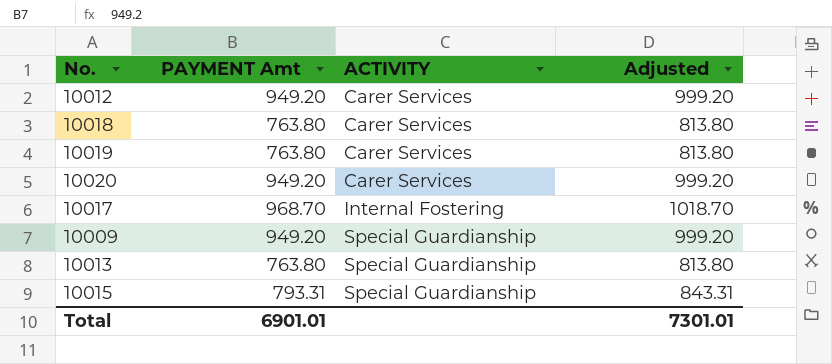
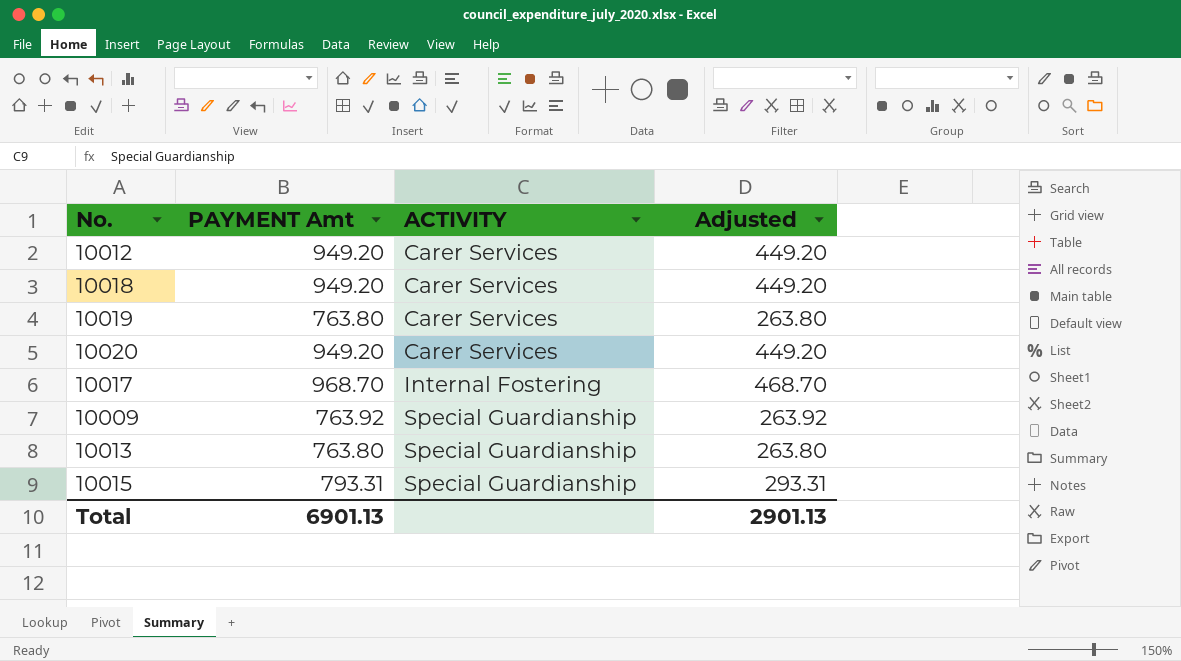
column Adjusted | formula: [PAYMENT Amt] + 50 -> [PAYMENT Amt] - 500
10018 | PAYMENT Amt: 763.80 -> 949.20
10009 | PAYMENT Amt: 949.20 -> 763.92
Total | PAYMENT Amt: 6901.01 -> 6901.13
Total | Adjusted: 7301.01 -> 2901.13

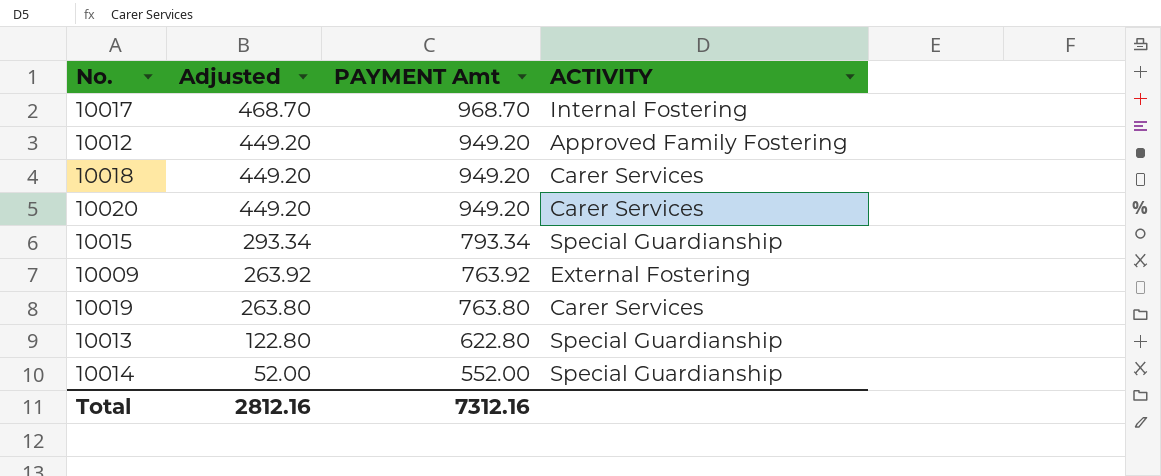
row order: ACTIVITY ascending -> Adjusted descending
column Adjusted | position: 4 -> 2
10012 | ACTIVITY: Carer Services -> Approved Family Fostering
10015 | Adjusted: 293.31 -> 293.34
10015 | PAYMENT Amt: 793.31 -> 793.34
10009 | ACTIVITY: Special Guardianship -> External Fostering
10013 | Adjusted: 263.80 -> 122.80
10013 | PAYMENT Amt: 763.80 -> 622.80
row 10014: none -> 52.00 | 552.00 | Special Guardianship
Total | Adjusted: 2901.13 -> 2812.16
Total | PAYMENT Amt: 6901.13 -> 7312.16

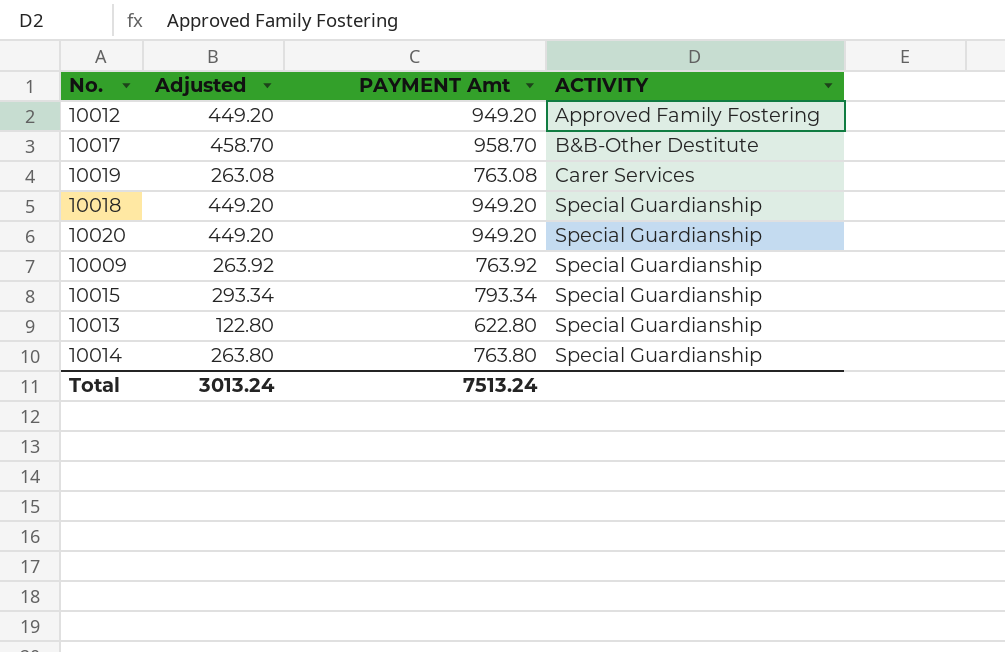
row order: Adjusted descending -> ACTIVITY ascending
10017 | Adjusted: 468.70 -> 458.70
10017 | PAYMENT Amt: 968.70 -> 958.70
10017 | ACTIVITY: Internal Fostering -> B&B-Other Destitute
10019 | Adjusted: 263.80 -> 263.08
10019 | PAYMENT Amt: 763.80 -> 763.08
10018 | ACTIVITY: Carer Services -> Special Guardianship
10020 | ACTIVITY: Carer Services -> Special Guardianship
10009 | ACTIVITY: External Fostering -> Special Guardianship
10014 | Adjusted: 52.00 -> 263.80
10014 | PAYMENT Amt: 552.00 -> 763.80
Total | Adjusted: 2812.16 -> 3013.24
Total | PAYMENT Amt: 7312.16 -> 7513.24

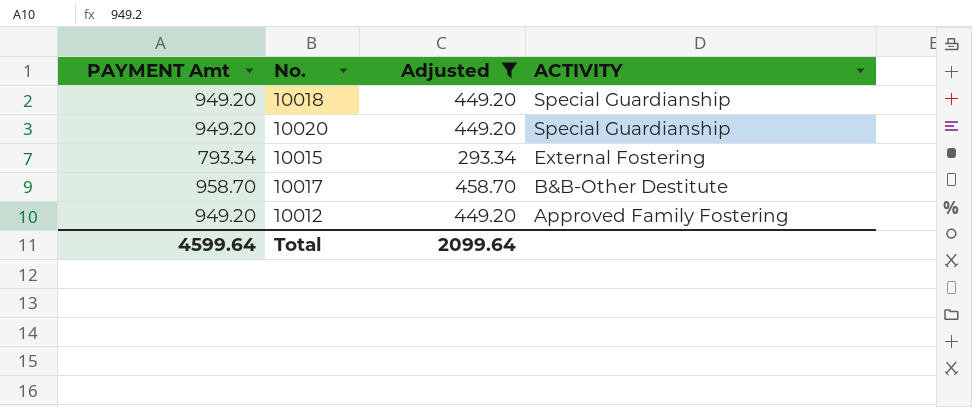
filter: none -> Adjusted >= 293.34
row order: ACTIVITY ascending -> ACTIVITY descending
column PAYMENT Amt | position: 3 -> 1
10015 | ACTIVITY: Special Guardianship -> External Fostering
Total | PAYMENT Amt: 7513.24 -> 4599.64
Total | Adjusted: 3013.24 -> 2099.64

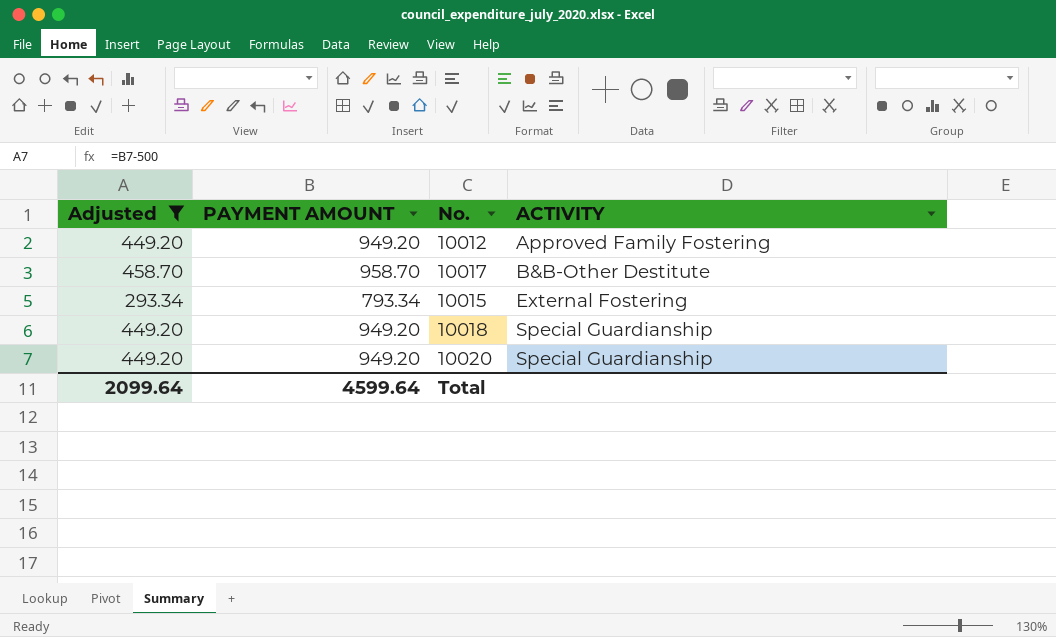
row order: ACTIVITY descending -> ACTIVITY ascending
column Adjusted | position: 3 -> 1
column name: PAYMENT Amt -> PAYMENT AMOUNT

